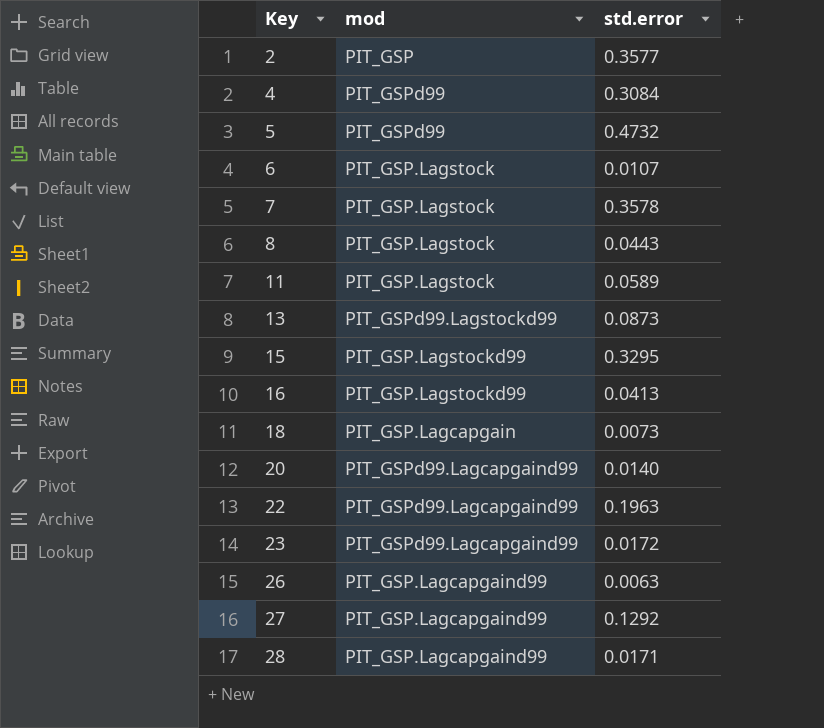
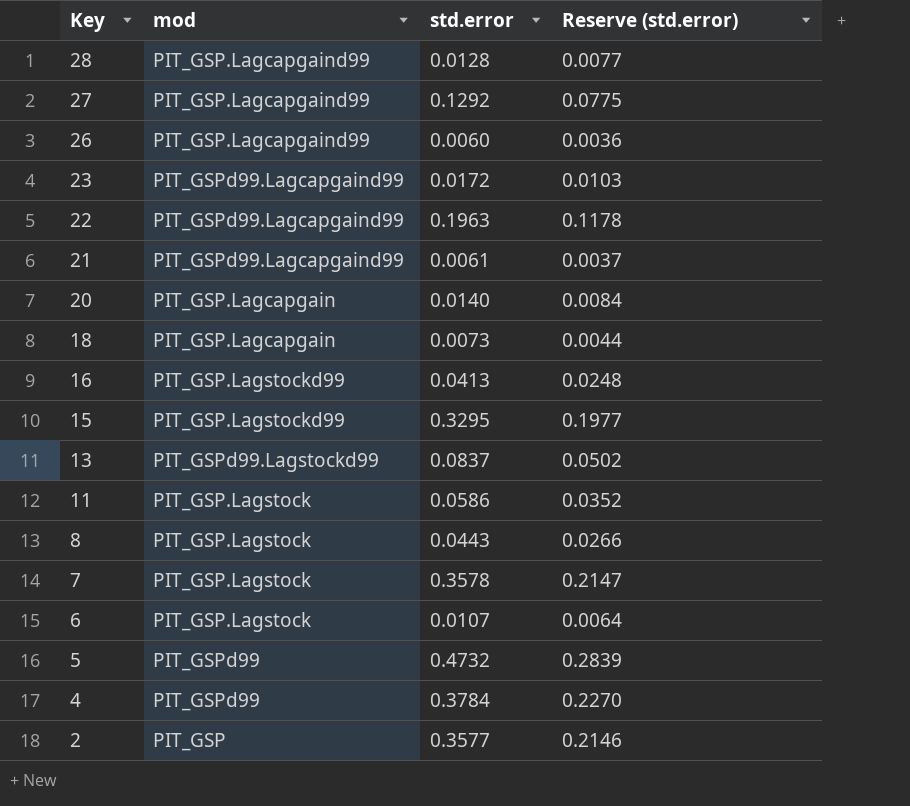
row order: Key ascending -> Key descending
column Reserve (std.error) | formula: none -> [std.error] * 0.6
28 | std.error: 0.0171 -> 0.0128
26 | std.error: 0.0063 -> 0.0060
row 21: none -> PIT_GSPd99.Lagcapgaind99 | 0.0061 | 0.0037
20 | mod: PIT_GSPd99.Lagcapgaind99 -> PIT_GSP.Lagcapgain
13 | std.error: 0.0873 -> 0.0837
11 | std.error: 0.0589 -> 0.0586
4 | std.error: 0.3084 -> 0.3784

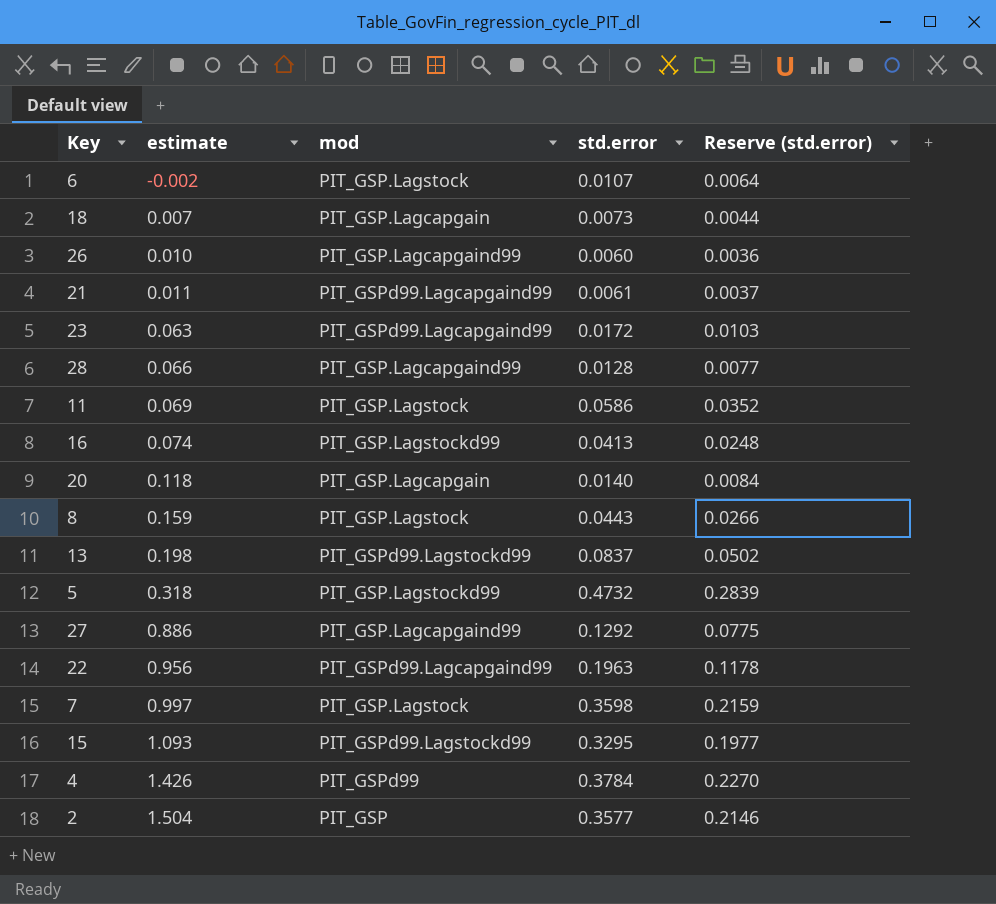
row order: Key descending -> estimate ascending
column estimate | position: none -> 2
5 | mod: PIT_GSPd99 -> PIT_GSP.Lagstockd99
7 | std.error: 0.3578 -> 0.3598
7 | Reserve (std.error): 0.2147 -> 0.2159
15 | mod: PIT_GSP.Lagstockd99 -> PIT_GSPd99.Lagstockd99

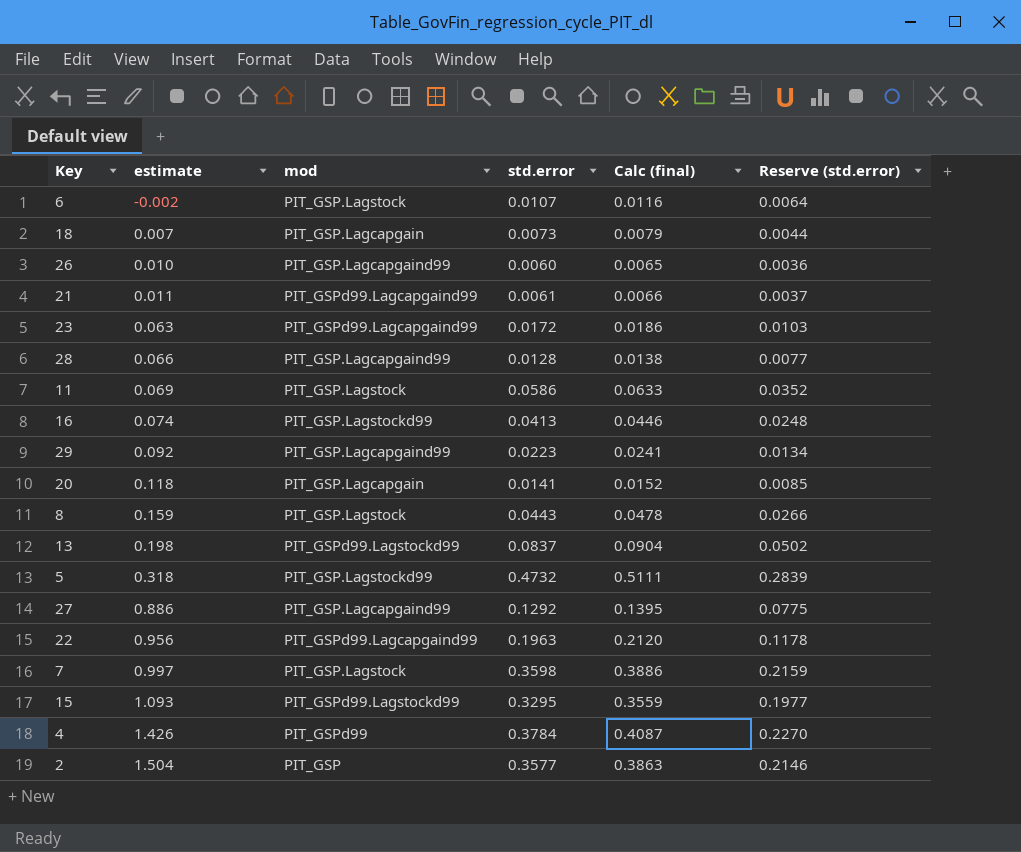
column Calc (final) | formula: none -> [std.error] * 1.08
row 29: none -> 0.092 | PIT_GSP.Lagcapgaind99 | 0.0223 | 0.0241 | 0.0134
20 | std.error: 0.0140 -> 0.0141
20 | Reserve (std.error): 0.0084 -> 0.0085

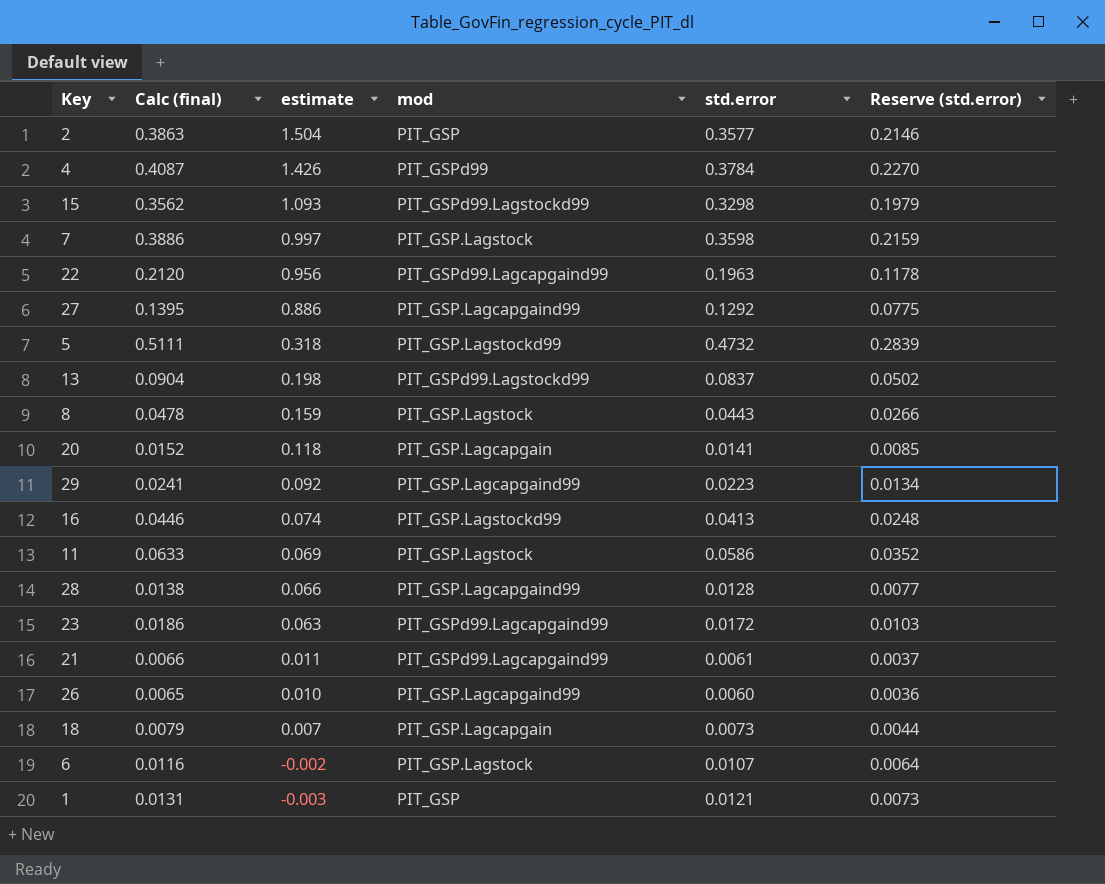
row order: estimate ascending -> estimate descending
column Calc (final) | position: 5 -> 2
15 | Calc (final): 0.3559 -> 0.3562
15 | std.error: 0.3295 -> 0.3298
15 | Reserve (std.error): 0.1977 -> 0.1979
row 1: none -> 0.0131 | -0.003 | PIT_GSP | 0.0121 | 0.0073

